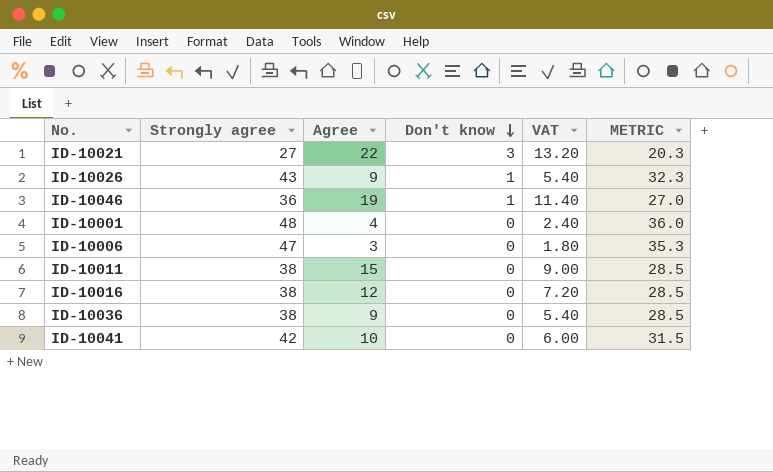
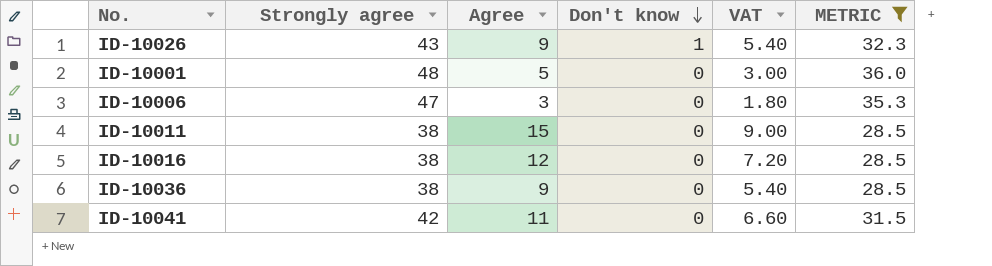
filter: none -> METRIC >= 28.5
ID-10001 | Agree: 4 -> 5
ID-10001 | VAT: 2.40 -> 3.00
ID-10041 | Agree: 10 -> 11
ID-10041 | VAT: 6.00 -> 6.60

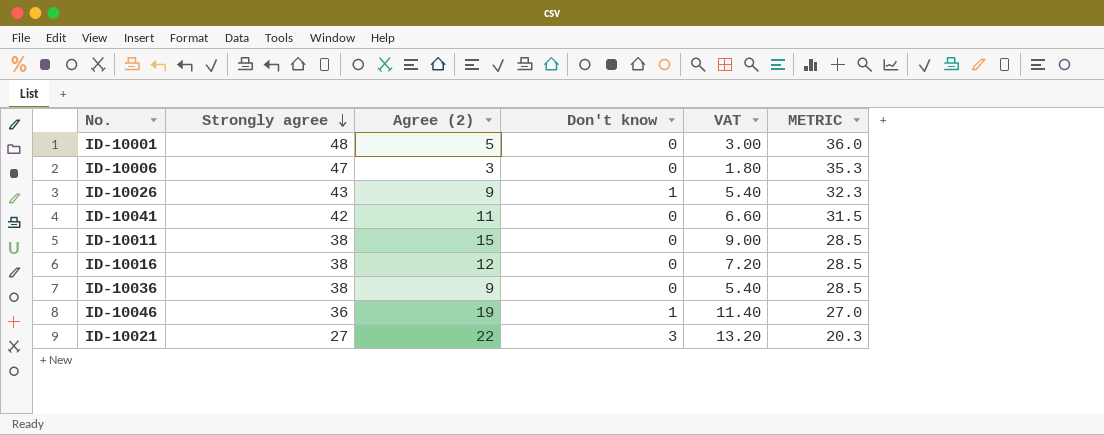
filter: METRIC >= 28.5 -> none
row order: Don't know descending -> Strongly agree descending
column name: Agree -> Agree (2)

